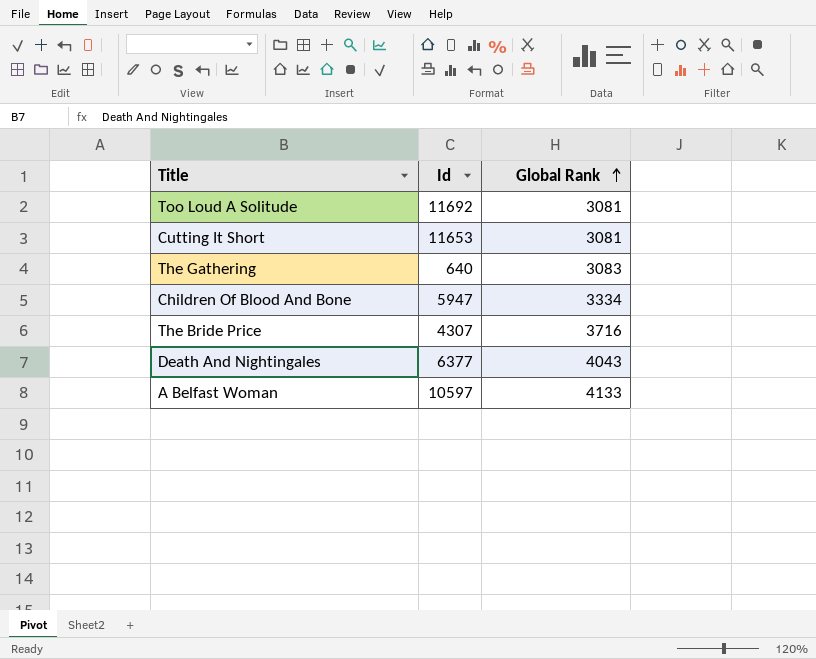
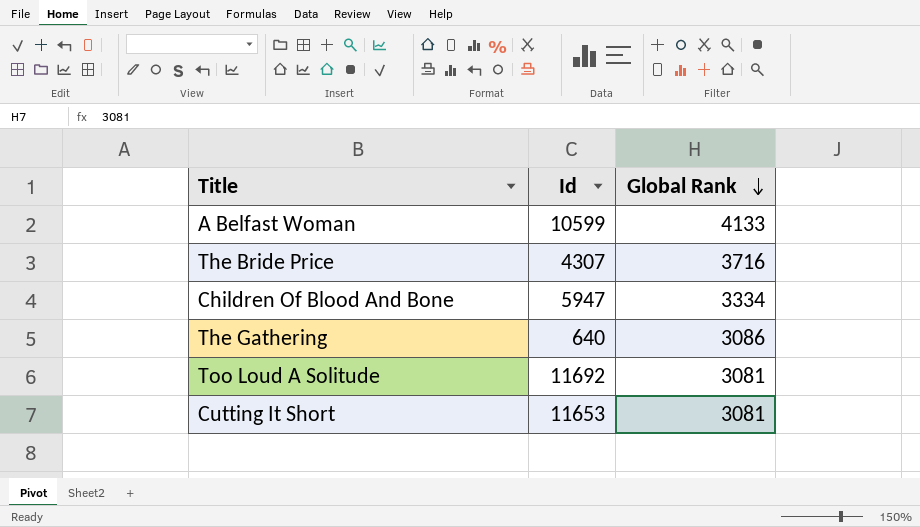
row order: Global Rank ascending -> Global Rank descending
row Death And Nightingales: 6377 | 4043 -> none
A Belfast Woman | Id: 10597 -> 10599
The Gathering | Global Rank: 3083 -> 3086

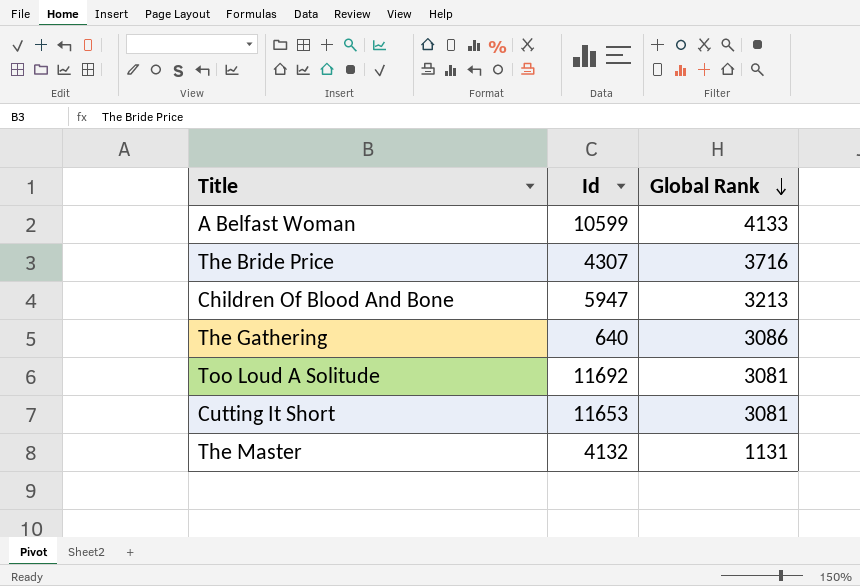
Children Of Blood And Bone | Global Rank: 3334 -> 3213
row The Master: none -> 4132 | 1131

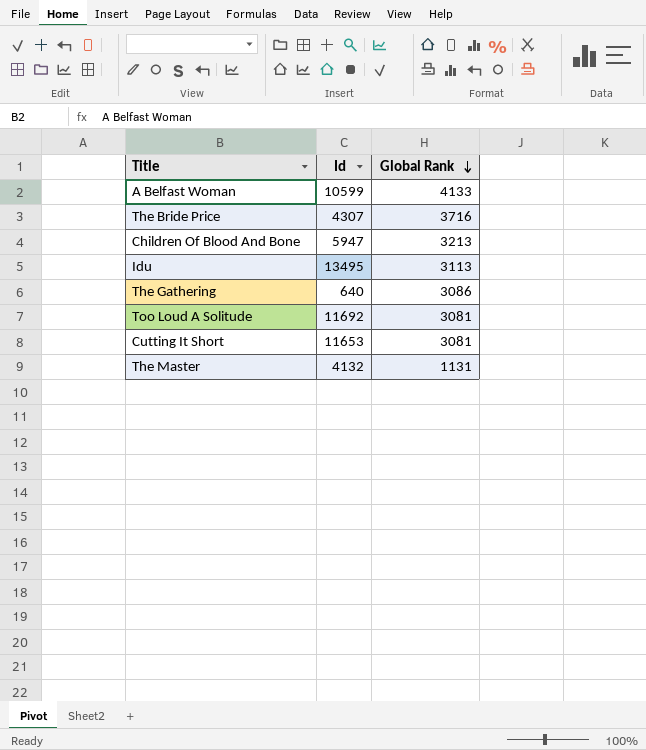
row Idu: none -> 13495 | 3113

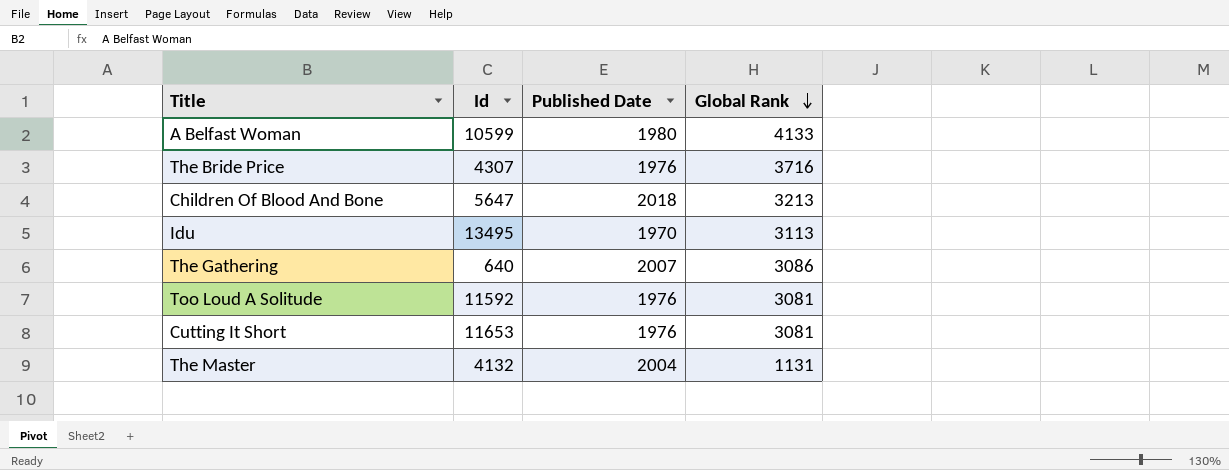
column Published Date | position: none -> 3
Children Of Blood And Bone | Id: 5947 -> 5647
Too Loud A Solitude | Id: 11692 -> 11592

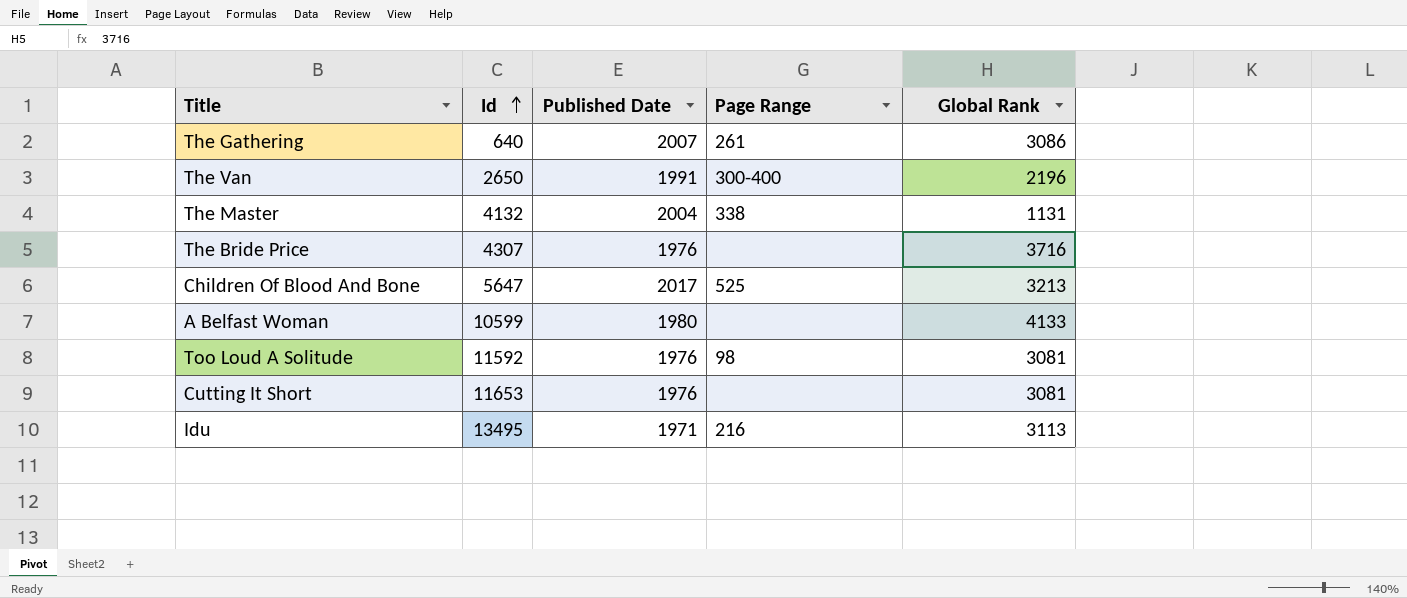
row order: Global Rank descending -> Id ascending
column Page Range | position: none -> 4
row The Van: none -> 2650 | 1991 | 300-400 | 2196
Children Of Blood And Bone | Published Date: 2018 -> 2017
Idu | Published Date: 1970 -> 1971

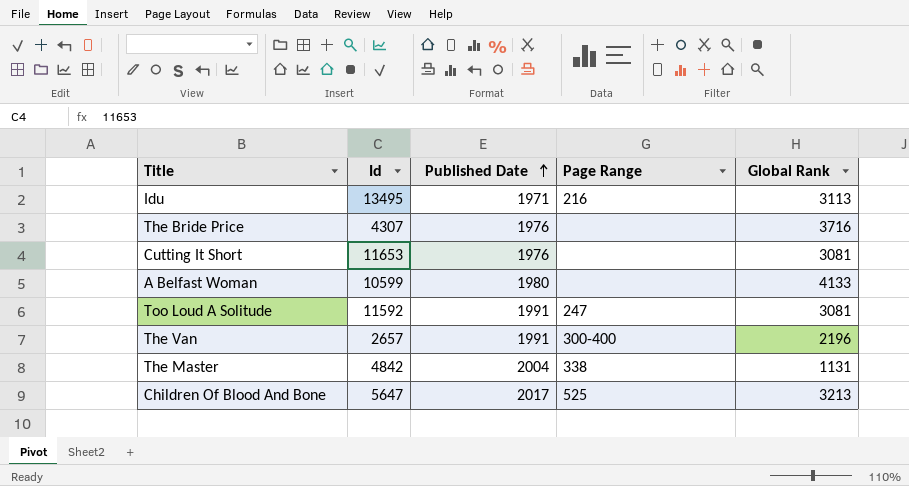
row order: Id ascending -> Published Date ascending
row The Gathering: 640 | 2007 | 261 | 3086 -> none
Too Loud A Solitude | Published Date: 1976 -> 1991
Too Loud A Solitude | Page Range: 98 -> 247
The Van | Id: 2650 -> 2657
The Master | Id: 4132 -> 4842

